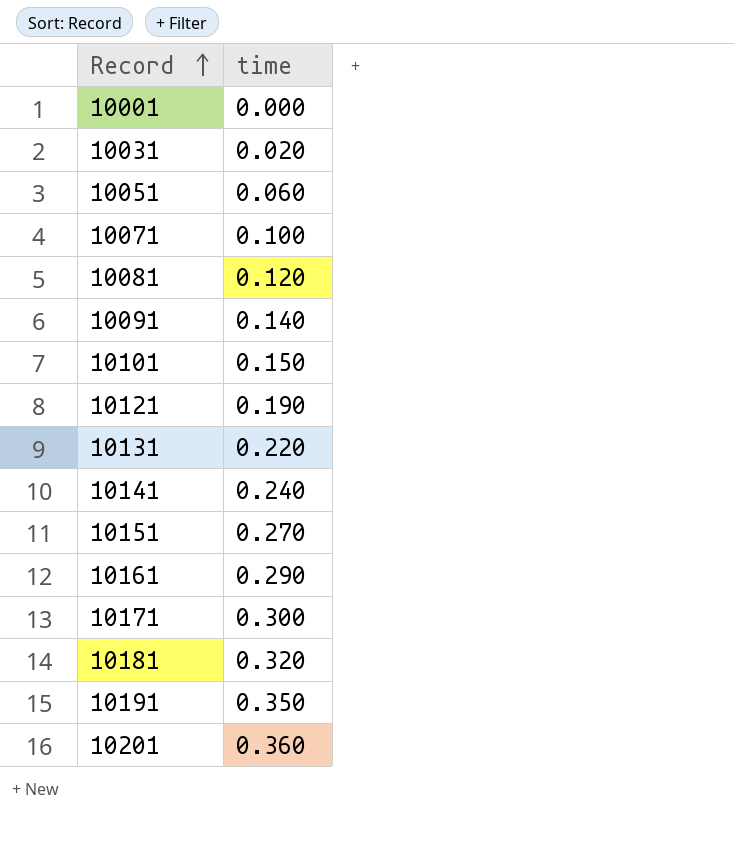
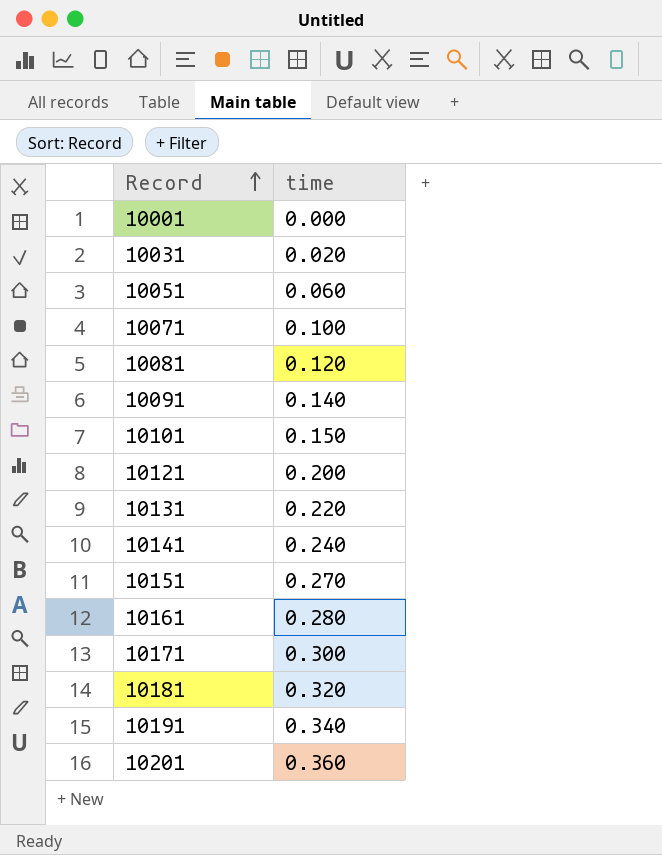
10121 | time: 0.190 -> 0.200
10161 | time: 0.290 -> 0.280
10191 | time: 0.350 -> 0.340

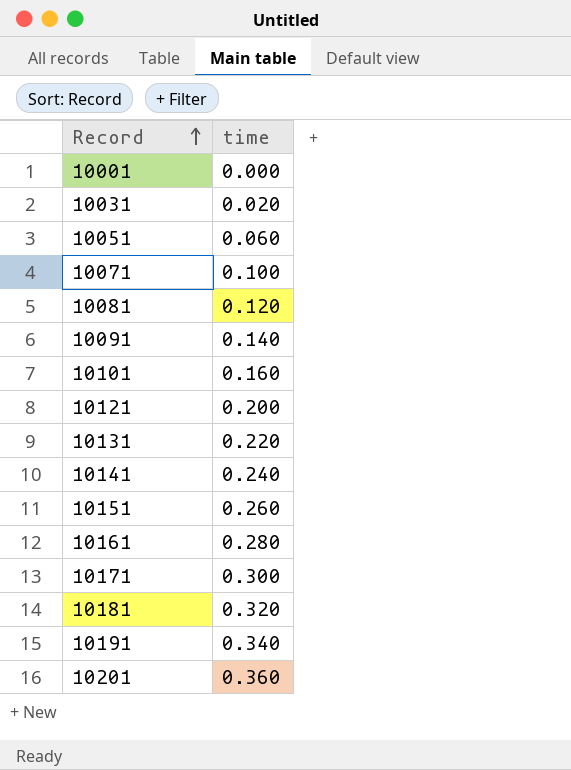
10101 | time: 0.150 -> 0.160
10151 | time: 0.270 -> 0.260

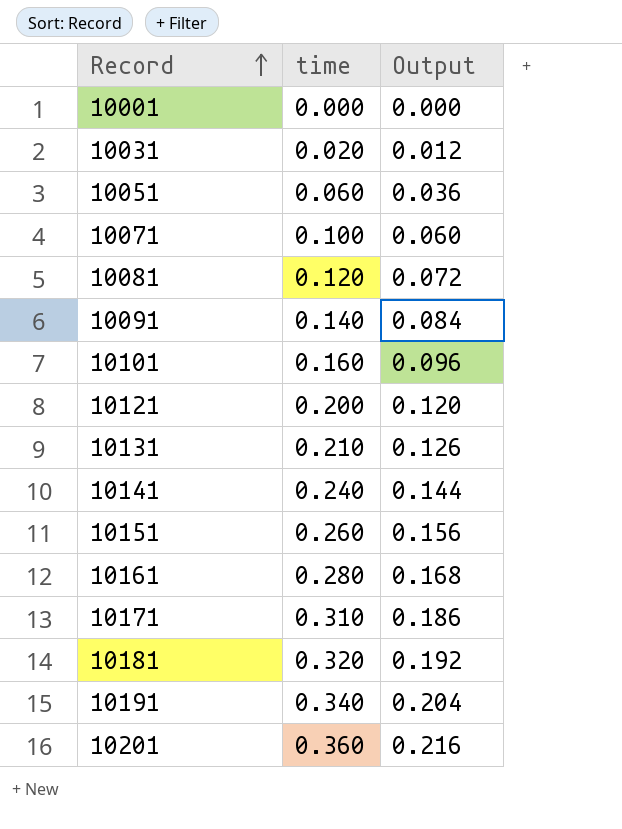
column Output | formula: none -> [time] * 0.6
10131 | time: 0.220 -> 0.210
10171 | time: 0.300 -> 0.310

